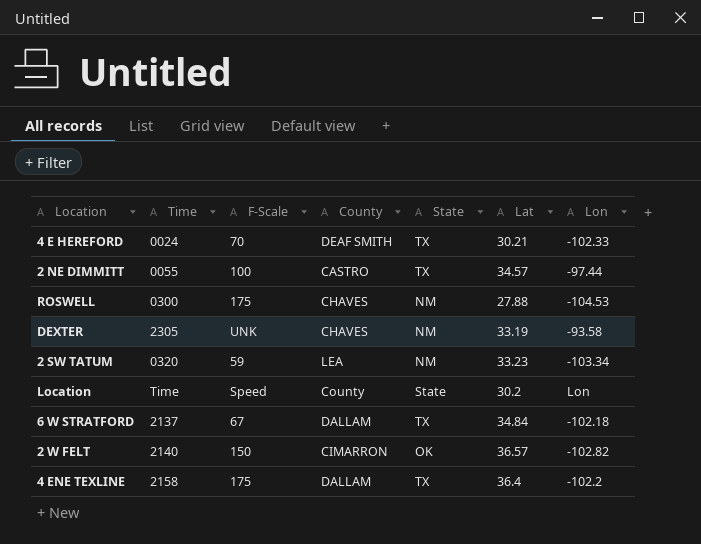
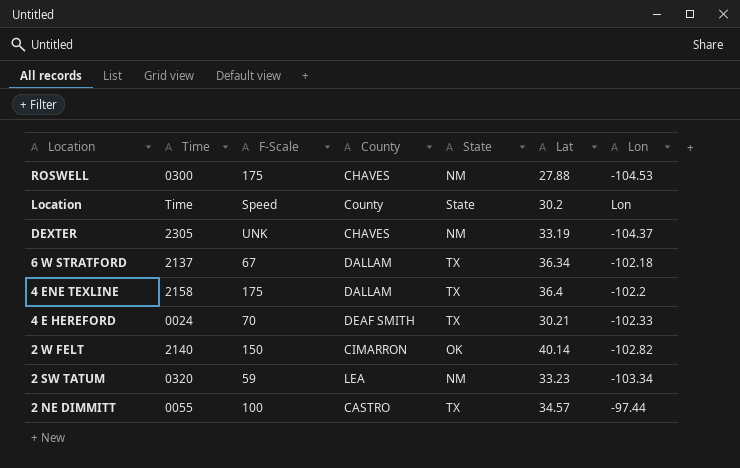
row order: none -> Location descending
DEXTER | Lon: -93.58 -> -104.37
6 W STRATFORD | Lat: 34.84 -> 36.34
2 W FELT | Lat: 36.57 -> 40.14

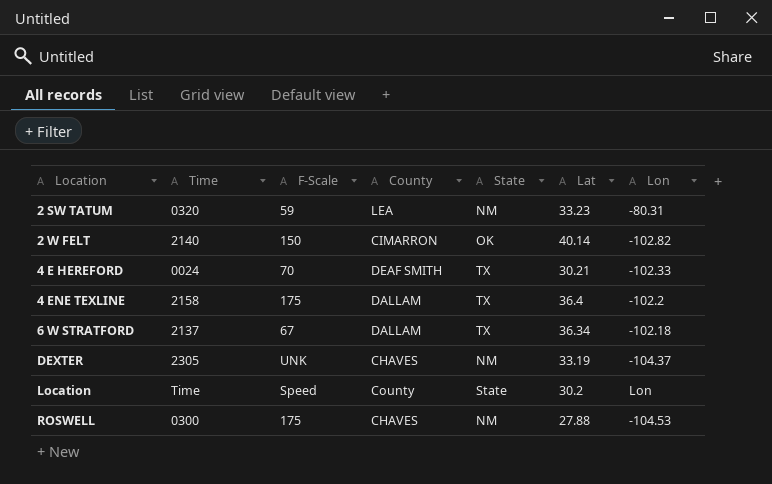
row order: Location descending -> Location ascending
row 2 NE DIMMITT: 0055 | 100 | CASTRO | TX | 34.57 | -97.44 -> none
2 SW TATUM | Lon: -103.34 -> -80.31

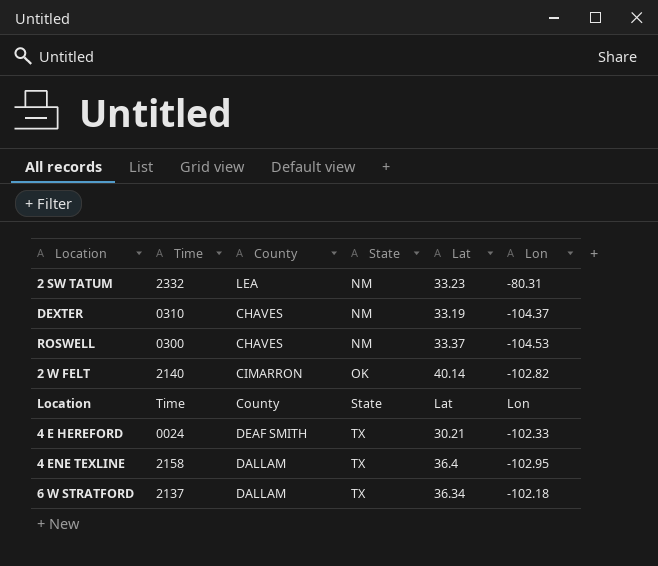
row order: Location ascending -> State ascending
column F-Scale | position: 3 -> none
2 SW TATUM | Time: 0320 -> 2332
DEXTER | Time: 2305 -> 0310
ROSWELL | Lat: 27.88 -> 33.37
Location | Lat: 30.2 -> Lat
4 ENE TEXLINE | Lon: -102.2 -> -102.95

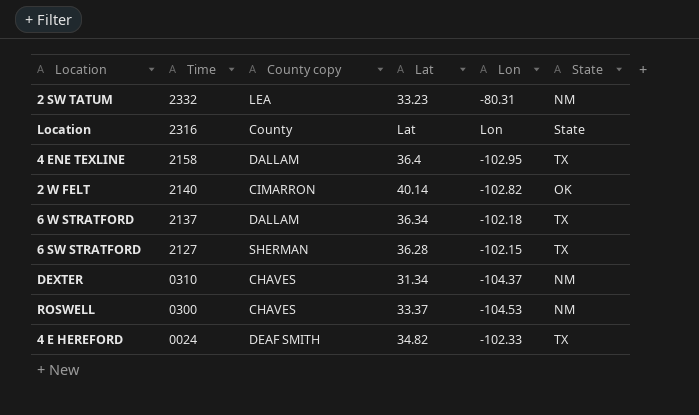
row order: State ascending -> Time descending
column name: County -> County copy
column State | position: 4 -> 6
Location | Time: Time -> 2316
row 6 SW STRATFORD: none -> 2127 | SHERMAN | 36.28 | -102.15 | TX
DEXTER | Lat: 33.19 -> 31.34
4 E HEREFORD | Lat: 30.21 -> 34.82

